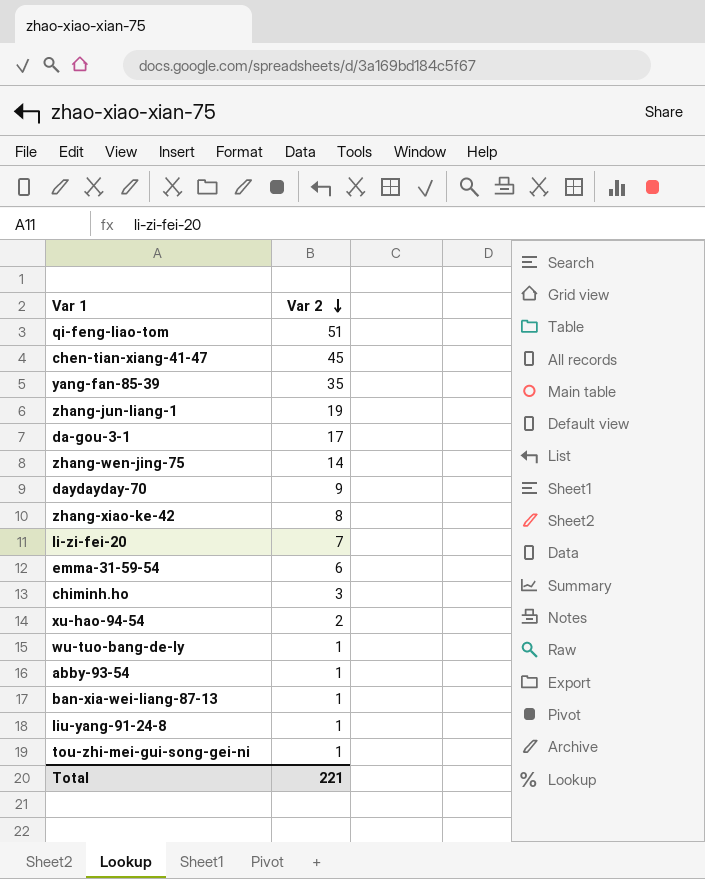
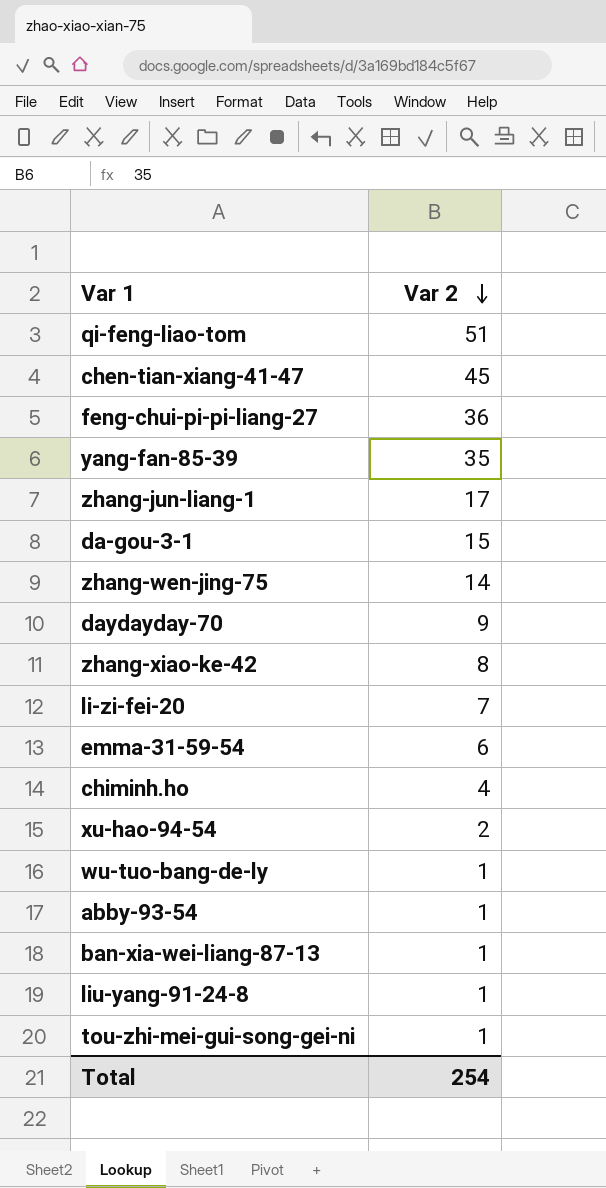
row feng-chui-pi-pi-liang-27: none -> 36
zhang-jun-liang-1 | Var 2: 19 -> 17
da-gou-3-1 | Var 2: 17 -> 15
chiminh.ho | Var 2: 3 -> 4
Total | Var 2: 221 -> 254

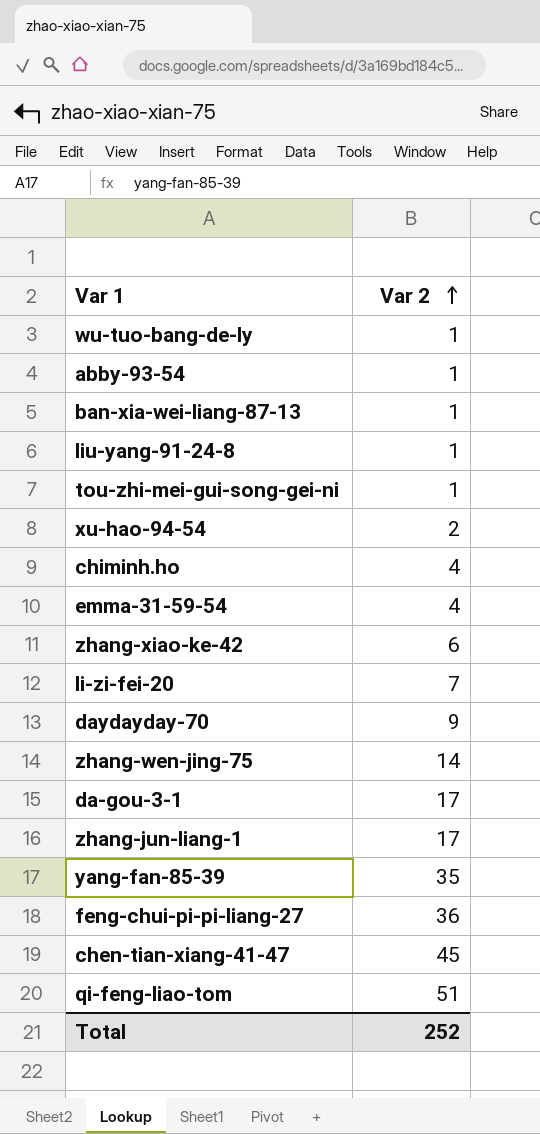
row order: Var 2 descending -> Var 2 ascending
emma-31-59-54 | Var 2: 6 -> 4
zhang-xiao-ke-42 | Var 2: 8 -> 6
da-gou-3-1 | Var 2: 15 -> 17
Total | Var 2: 254 -> 252

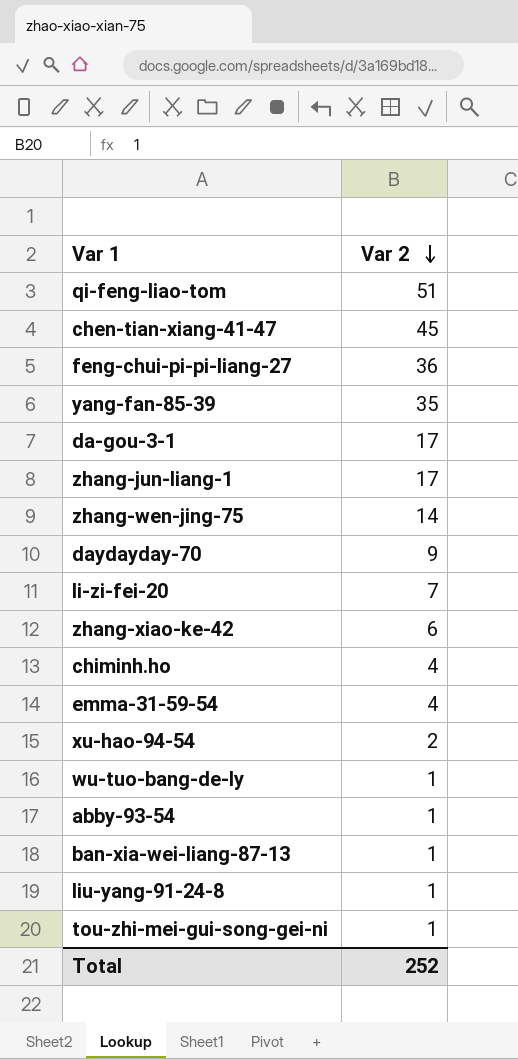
row order: Var 2 ascending -> Var 2 descending

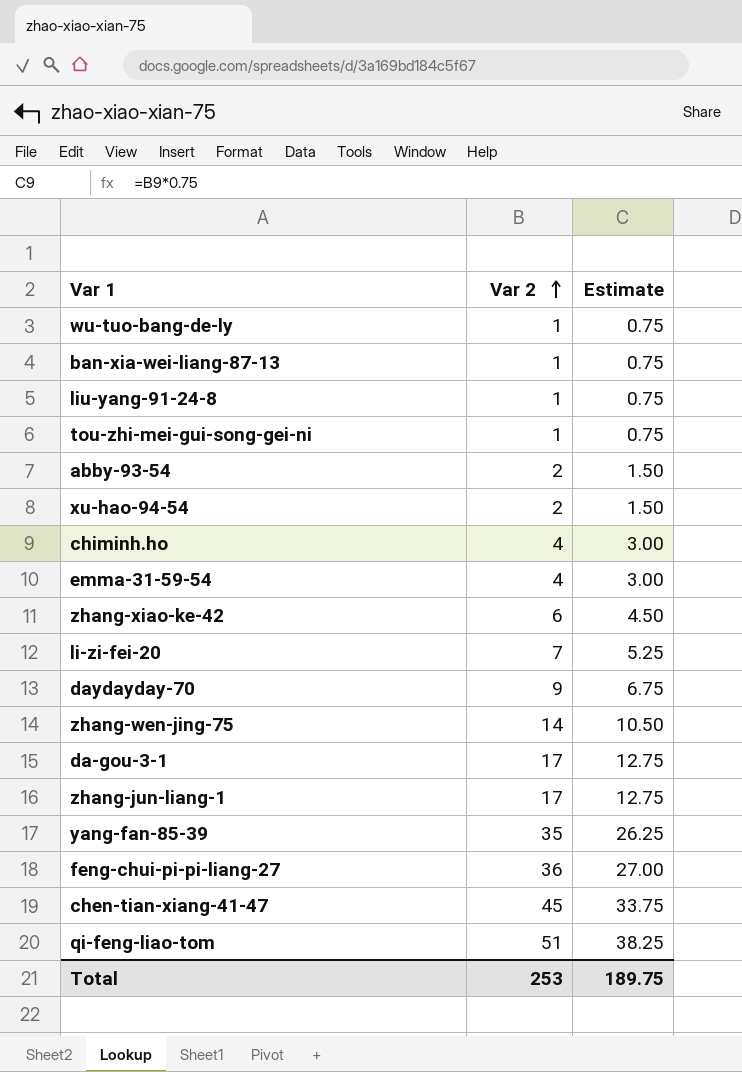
row order: Var 2 descending -> Var 2 ascending
column Estimate | formula: none -> [Var 2] * 0.75
abby-93-54 | Var 2: 1 -> 2
Total | Var 2: 252 -> 253

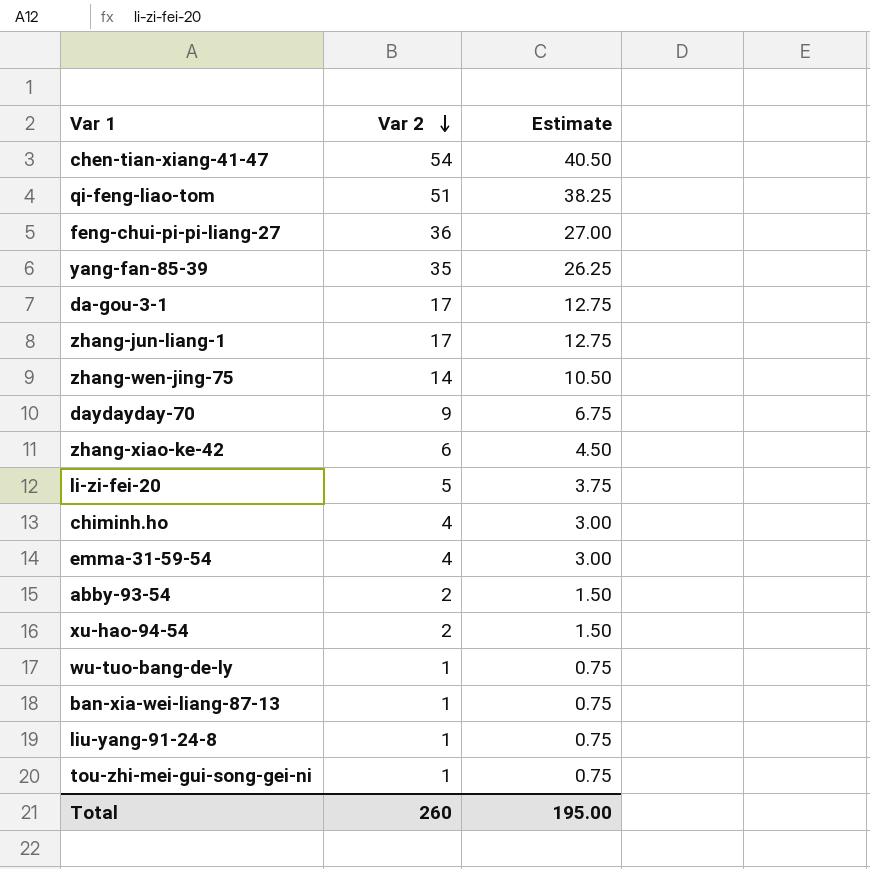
row order: Var 2 ascending -> Var 2 descending
chen-tian-xiang-41-47 | Var 2: 45 -> 54
chen-tian-xiang-41-47 | Estimate: 33.75 -> 40.50
li-zi-fei-20 | Var 2: 7 -> 5
li-zi-fei-20 | Estimate: 5.25 -> 3.75
Total | Var 2: 253 -> 260
Total | Estimate: 189.75 -> 195.00

